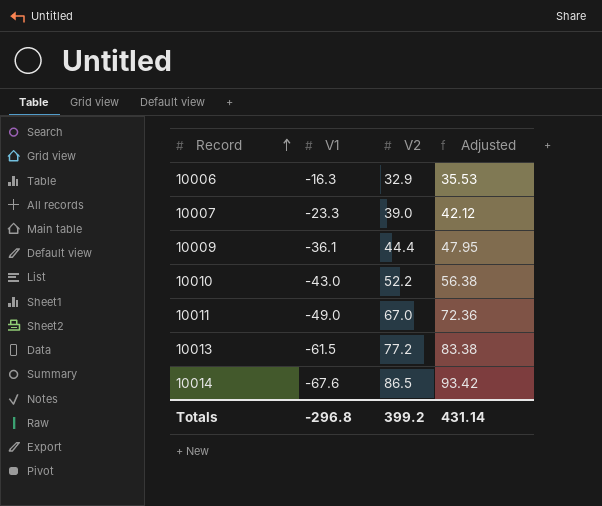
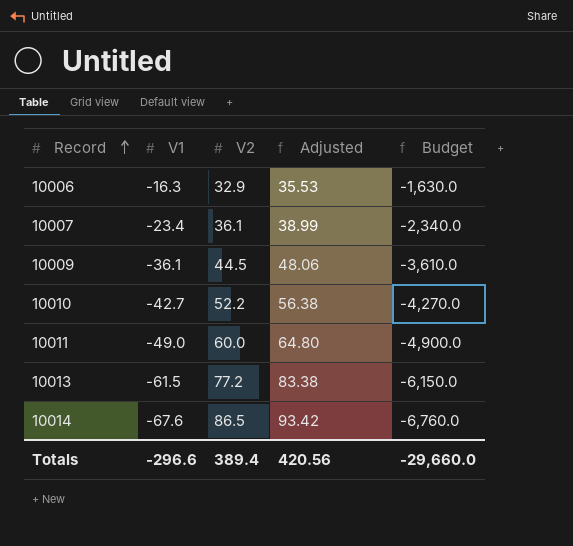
column Budget | formula: none -> [V1] * 100
10007 | V1: -23.3 -> -23.4
10007 | V2: 39.0 -> 36.1
10007 | Adjusted: 42.12 -> 38.99
10009 | V2: 44.4 -> 44.5
10009 | Adjusted: 47.95 -> 48.06
10010 | V1: -43.0 -> -42.7
10011 | V2: 67.0 -> 60.0
10011 | Adjusted: 72.36 -> 64.80
Totals | V1: -296.8 -> -296.6
Totals | V2: 399.2 -> 389.4
Totals | Adjusted: 431.14 -> 420.56

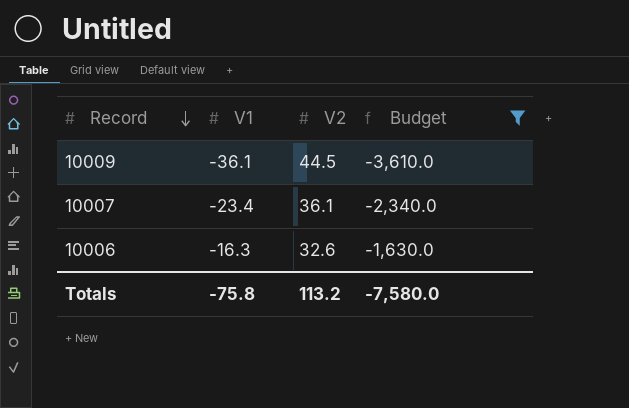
filter: none -> Budget >= -3,610.0
row order: Record ascending -> Record descending
column Adjusted | formula: [V2] * 1.08 -> none
10006 | V2: 32.9 -> 32.6
Totals | V1: -296.6 -> -75.8
Totals | V2: 389.4 -> 113.2
Totals | Budget: -29,660.0 -> -7,580.0

